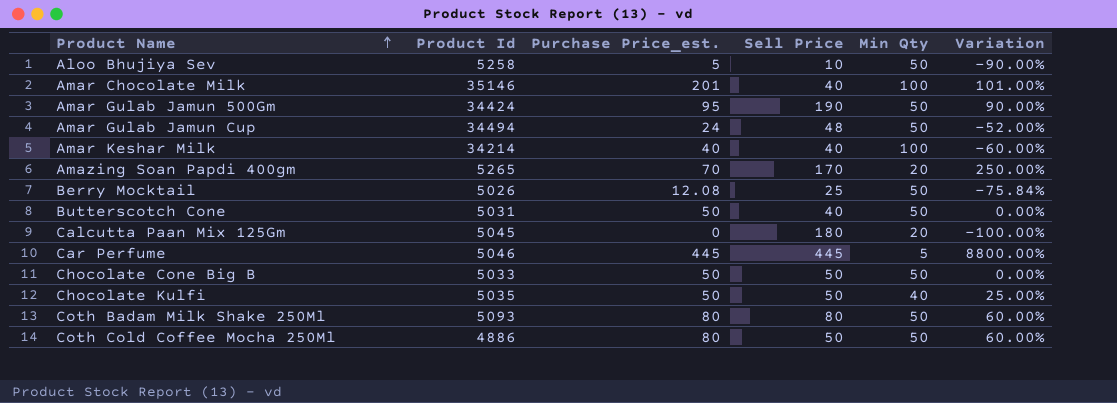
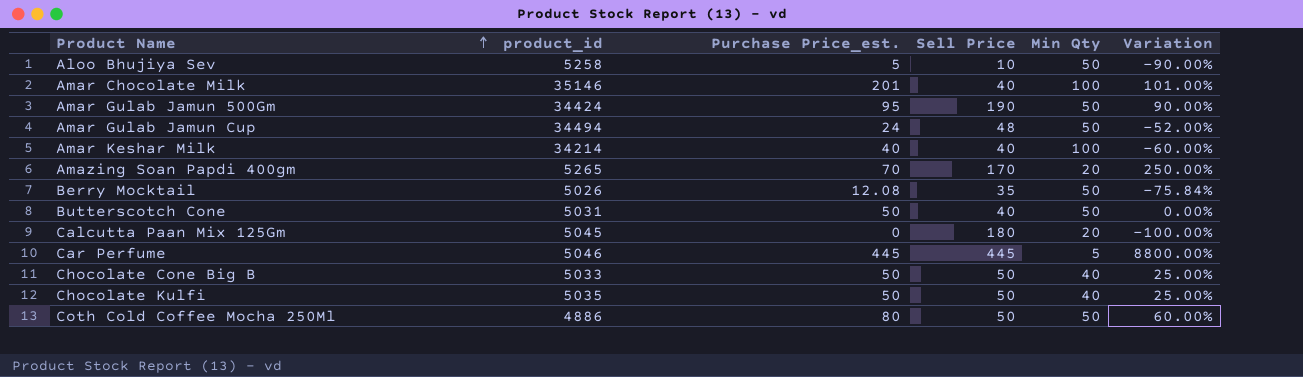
column name: Product Id -> product_id
row Coth Badam Milk Shake 250Ml: 5093 | 80 | 80 | 50 | 60.00% -> none
Berry Mocktail | Sell Price: 25 -> 35
Chocolate Cone Big B | Min Qty: 50 -> 40
Chocolate Cone Big B | Variation: 0.00% -> 25.00%

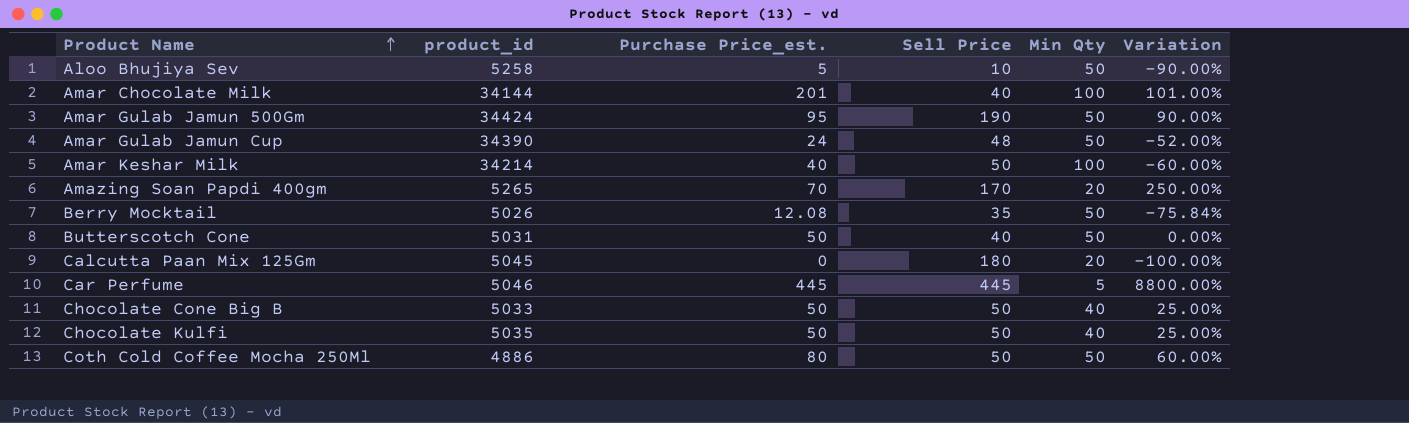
Amar Chocolate Milk | product_id: 35146 -> 34144
Amar Gulab Jamun Cup | product_id: 34494 -> 34390
Amar Keshar Milk | Sell Price: 40 -> 50

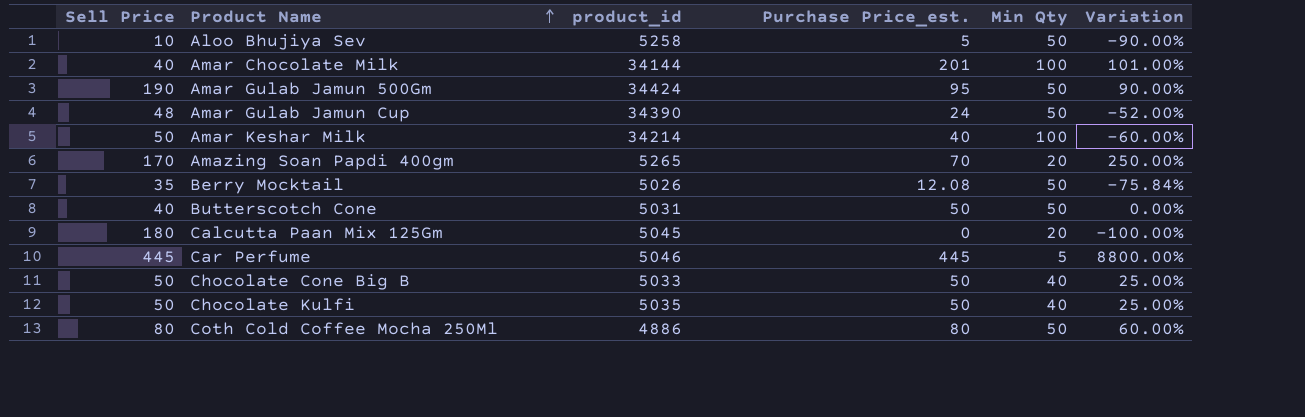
column Sell Price | position: 4 -> 1
Coth Cold Coffee Mocha 250Ml | Sell Price: 50 -> 80

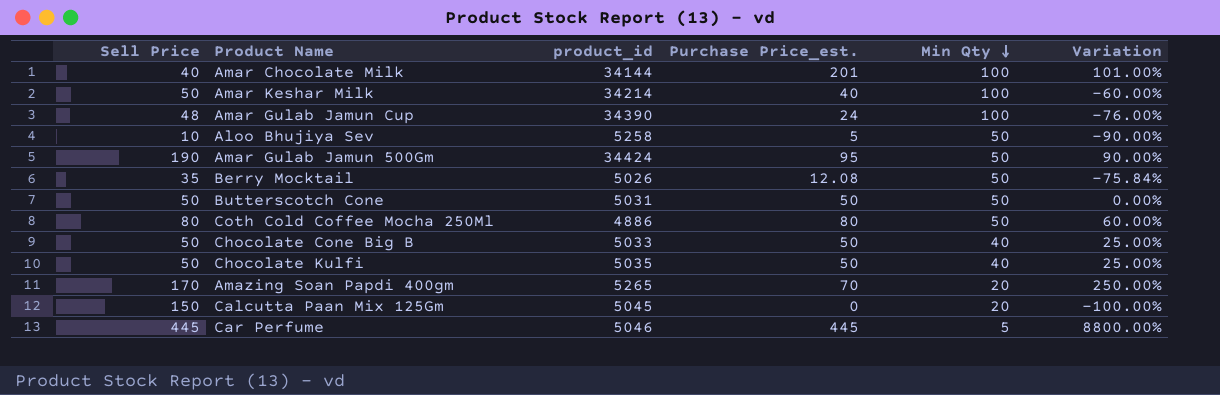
row order: Product Name ascending -> Min Qty descending
Amar Gulab Jamun Cup | Min Qty: 50 -> 100
Amar Gulab Jamun Cup | Variation: -52.00% -> -76.00%
Butterscotch Cone | Sell Price: 40 -> 50
Calcutta Paan Mix 125Gm | Sell Price: 180 -> 150

